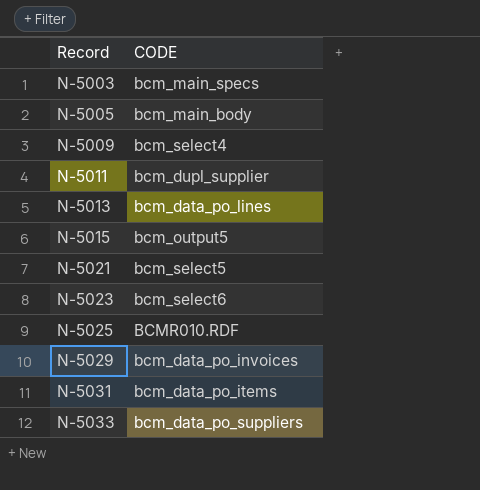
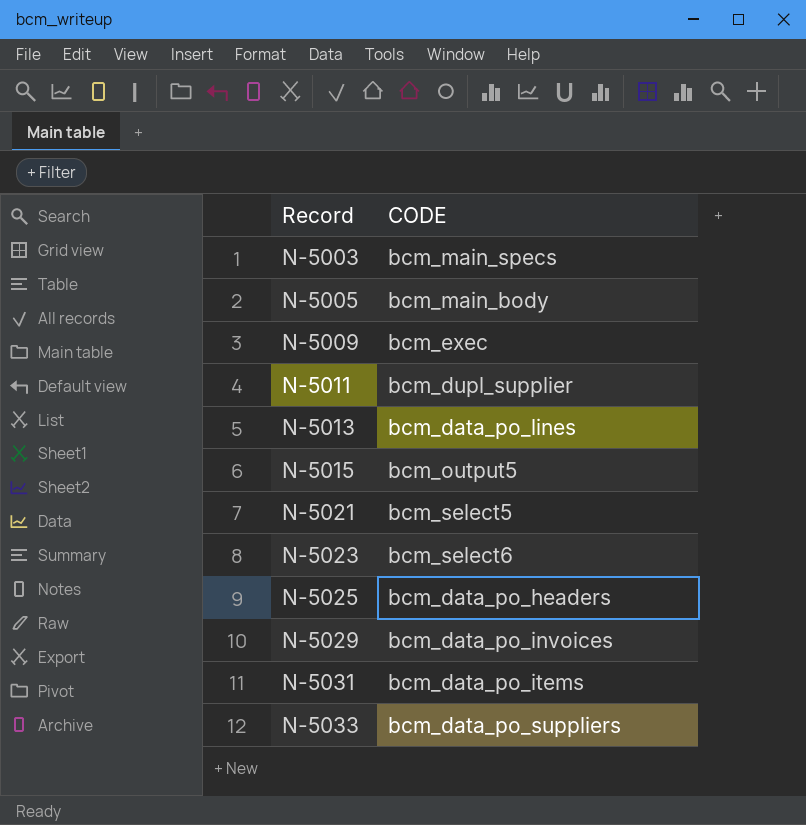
N-5009 | CODE: bcm_select4 -> bcm_exec
N-5025 | CODE: BCMR010.RDF -> bcm_data_po_headers

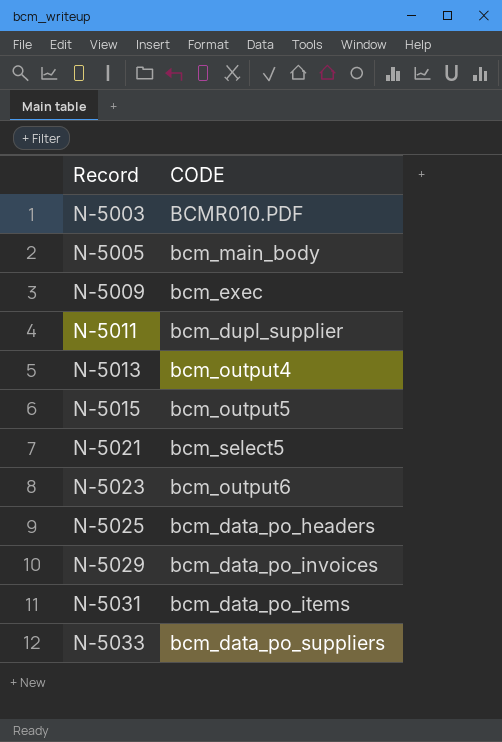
N-5003 | CODE: bcm_main_specs -> BCMR010.PDF
N-5013 | CODE: bcm_data_po_lines -> bcm_output4
N-5023 | CODE: bcm_select6 -> bcm_output6

